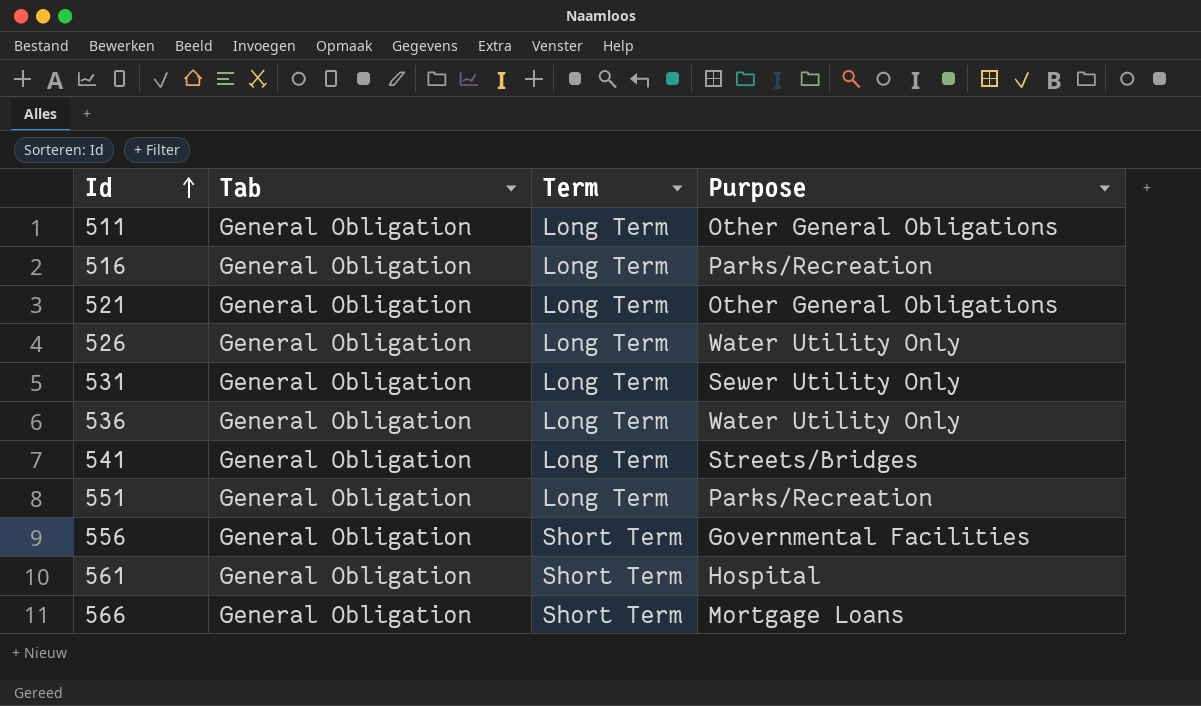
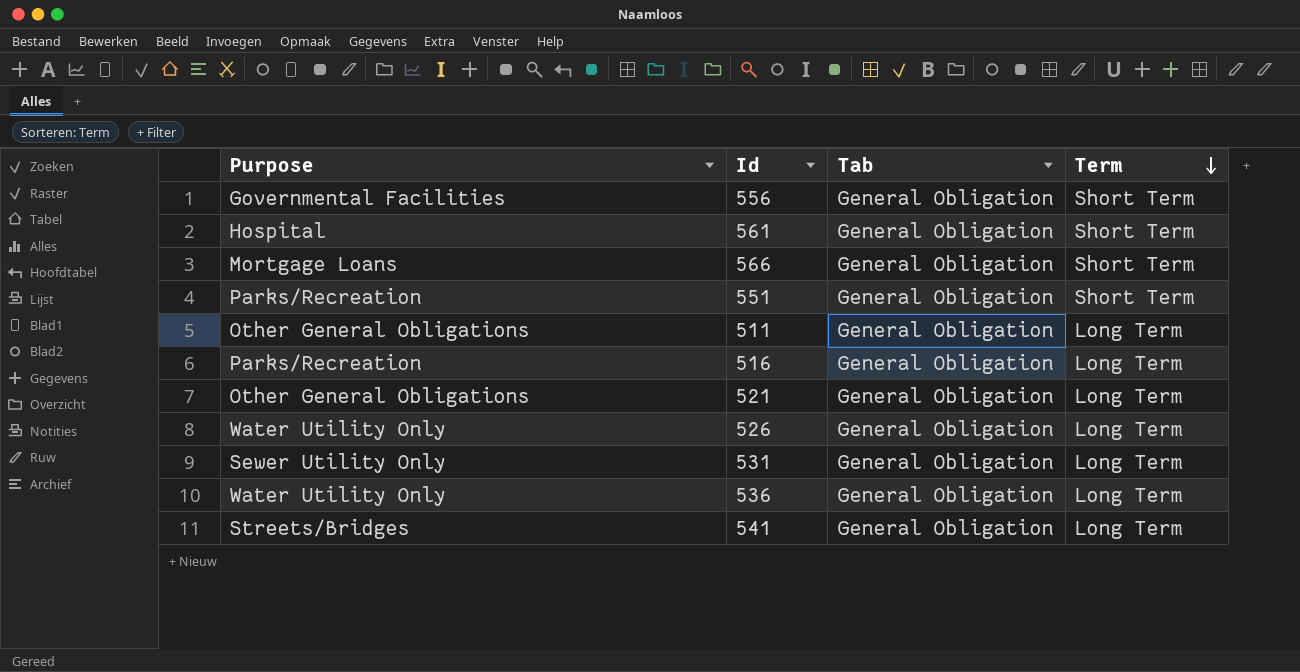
row order: Id ascending -> Term descending
column Purpose | position: 4 -> 1
551 | Term: Long Term -> Short Term

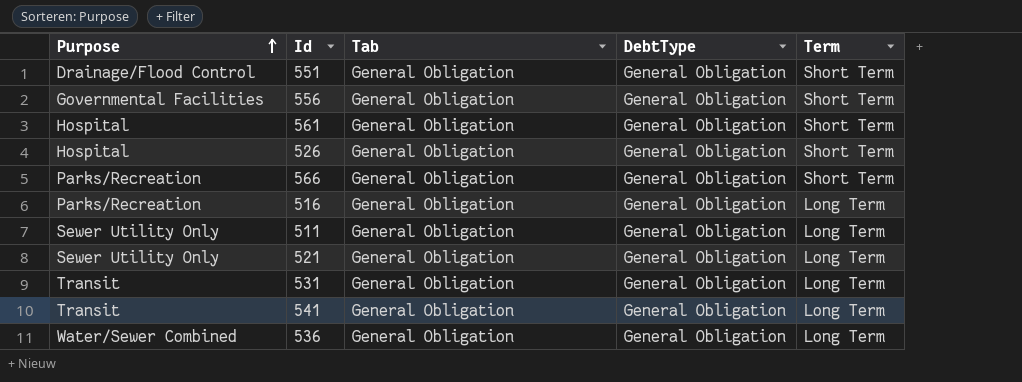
row order: Term descending -> Purpose ascending
column DebtType | position: none -> 4
551 | Purpose: Parks/Recreation -> Drainage/Flood Control
526 | Purpose: Water Utility Only -> Hospital
526 | Term: Long Term -> Short Term
566 | Purpose: Mortgage Loans -> Parks/Recreation
511 | Purpose: Other General Obligations -> Sewer Utility Only
521 | Purpose: Other General Obligations -> Sewer Utility Only
531 | Purpose: Sewer Utility Only -> Transit
541 | Purpose: Streets/Bridges -> Transit
536 | Purpose: Water Utility Only -> Water/Sewer Combined

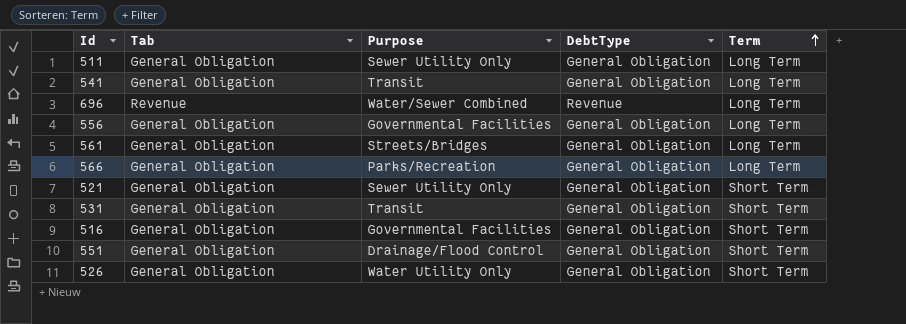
row order: Purpose ascending -> Term ascending
column Purpose | position: 1 -> 3
row 536: Water/Sewer Combined | General Obligation | General Obligation | Long Term -> none
row 696: none -> Revenue | Water/Sewer Combined | Revenue | Long Term
556 | Term: Short Term -> Long Term
561 | Purpose: Hospital -> Streets/Bridges
561 | Term: Short Term -> Long Term
566 | Term: Short Term -> Long Term
521 | Term: Long Term -> Short Term
531 | Term: Long Term -> Short Term
516 | Purpose: Parks/Recreation -> Governmental Facilities
516 | Term: Long Term -> Short Term
526 | Purpose: Hospital -> Water Utility Only

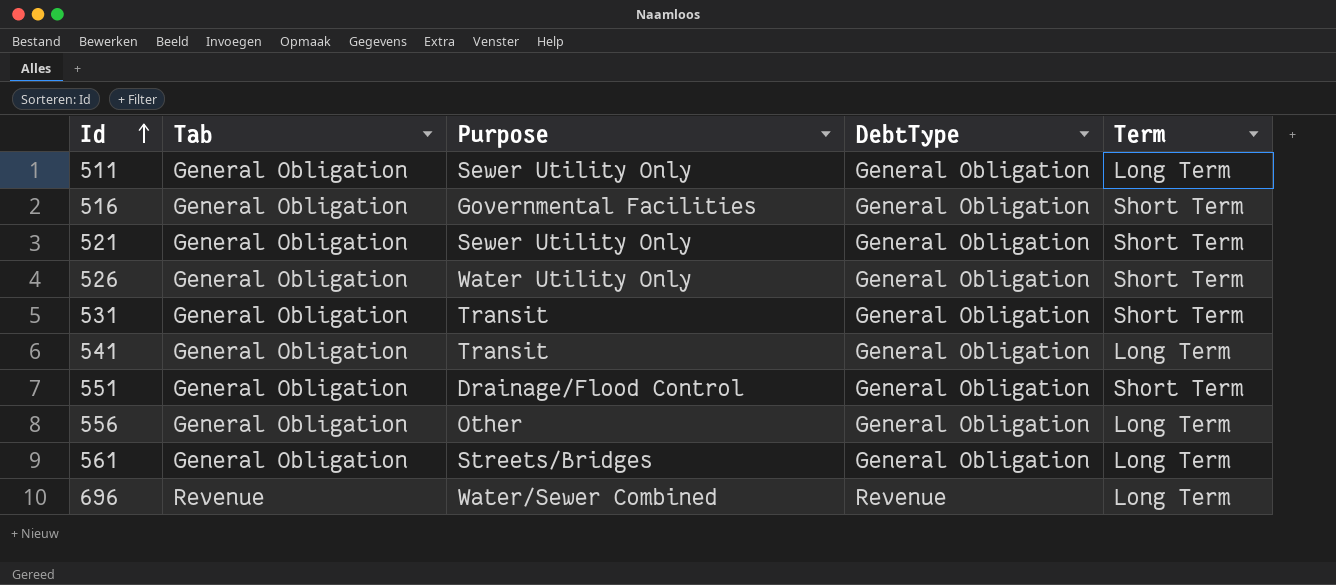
row order: Term ascending -> Id ascending
row 566: General Obligation | Parks/Recreation | General Obligation | Long Term -> none
556 | Purpose: Governmental Facilities -> Other

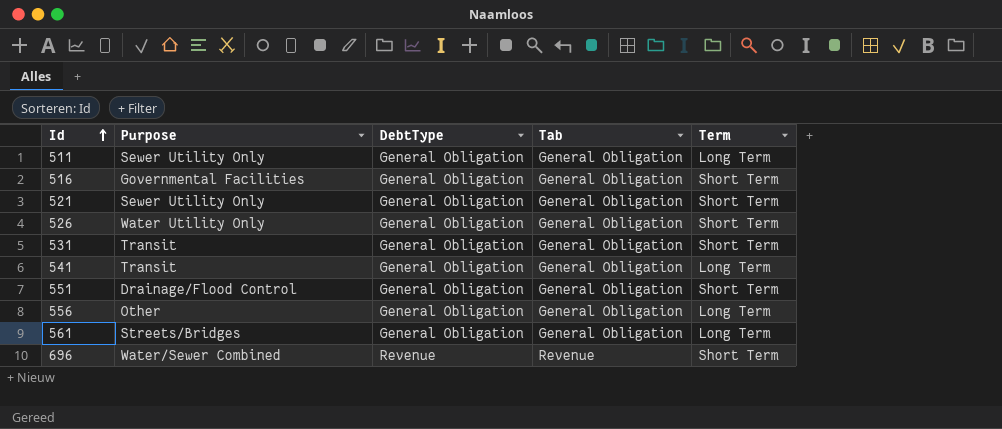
column Tab | position: 2 -> 4
696 | Term: Long Term -> Short Term

